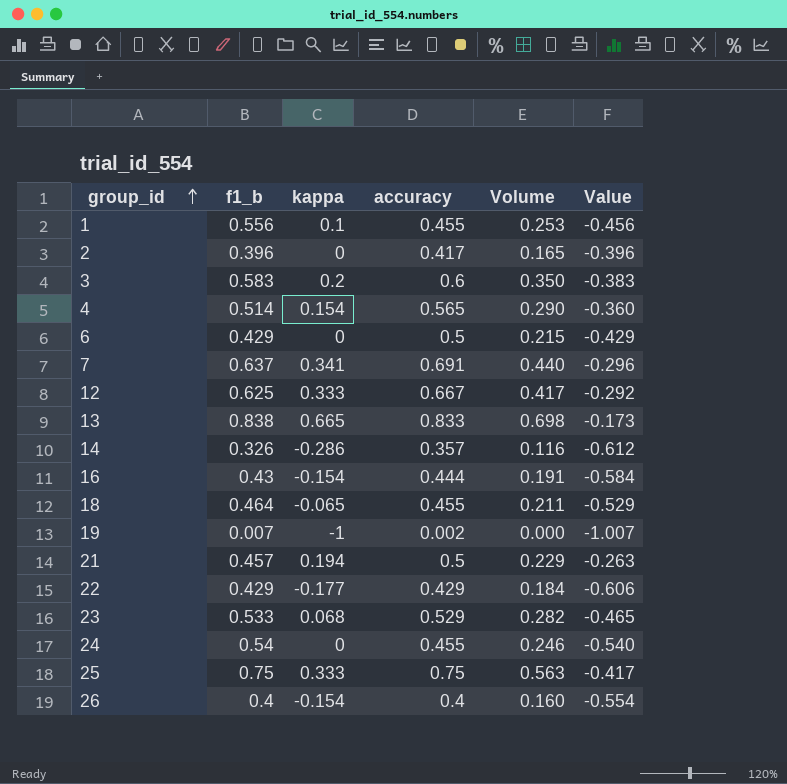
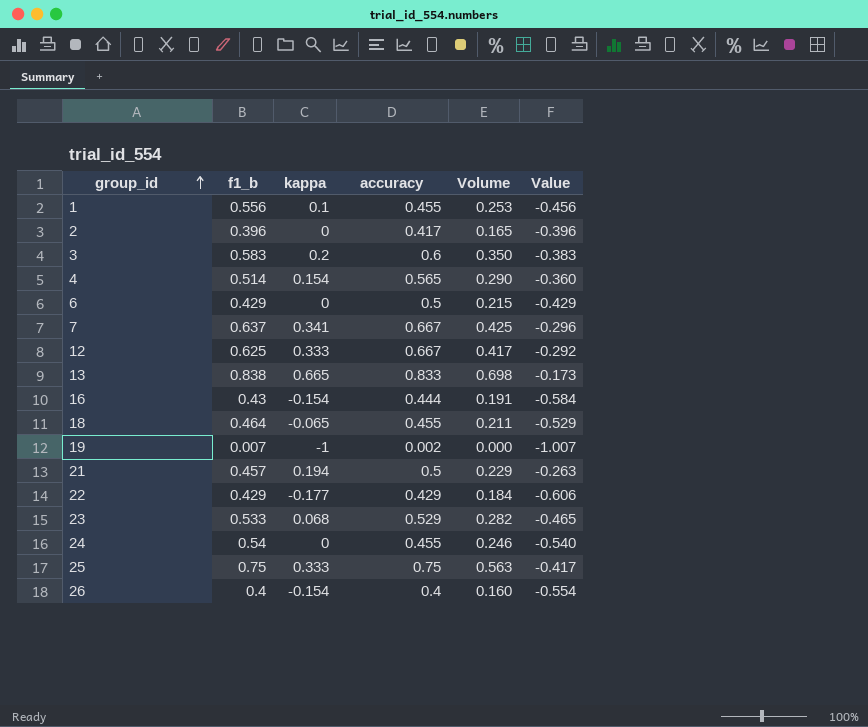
row 14: 0.326 | -0.286 | 0.357 | 0.116 | -0.612 -> none
7 | accuracy: 0.691 -> 0.667
7 | Volume: 0.440 -> 0.425

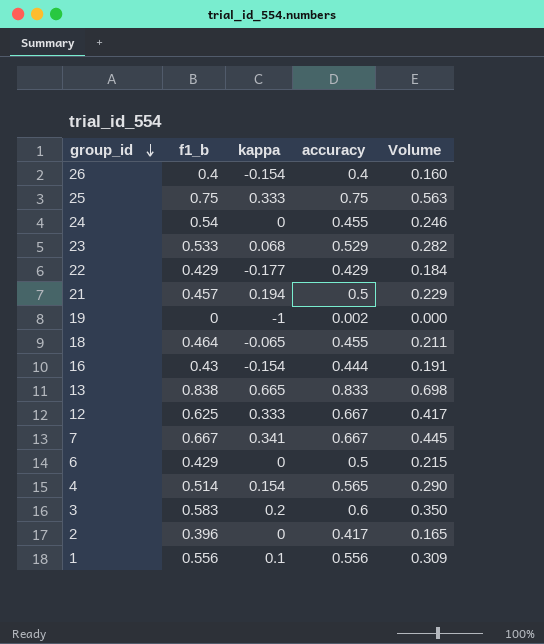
row order: group_id ascending -> group_id descending
column Value | formula: [kappa] - [f1_b] -> none
19 | f1_b: 0.007 -> 0
7 | f1_b: 0.637 -> 0.667
7 | Volume: 0.425 -> 0.445
1 | accuracy: 0.455 -> 0.556
1 | Volume: 0.253 -> 0.309

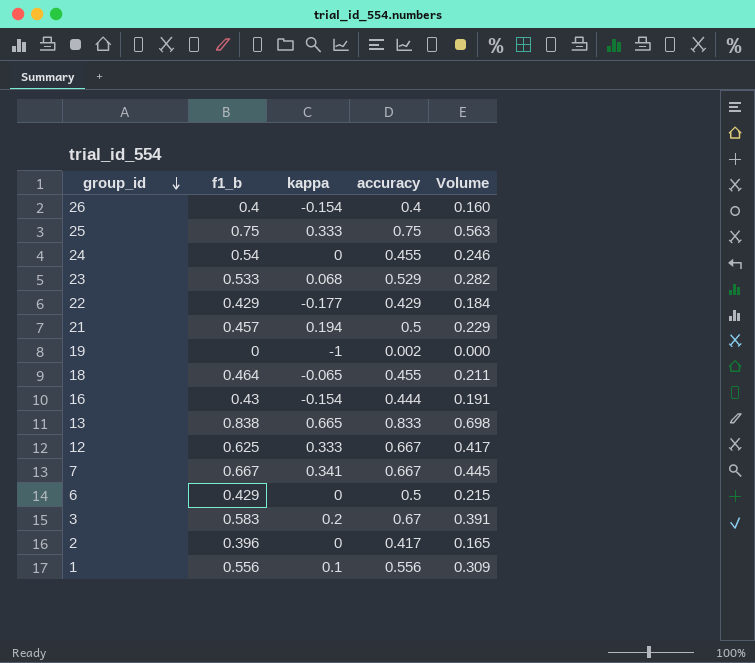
row 4: 0.514 | 0.154 | 0.565 | 0.290 -> none
3 | accuracy: 0.6 -> 0.67
3 | Volume: 0.350 -> 0.391

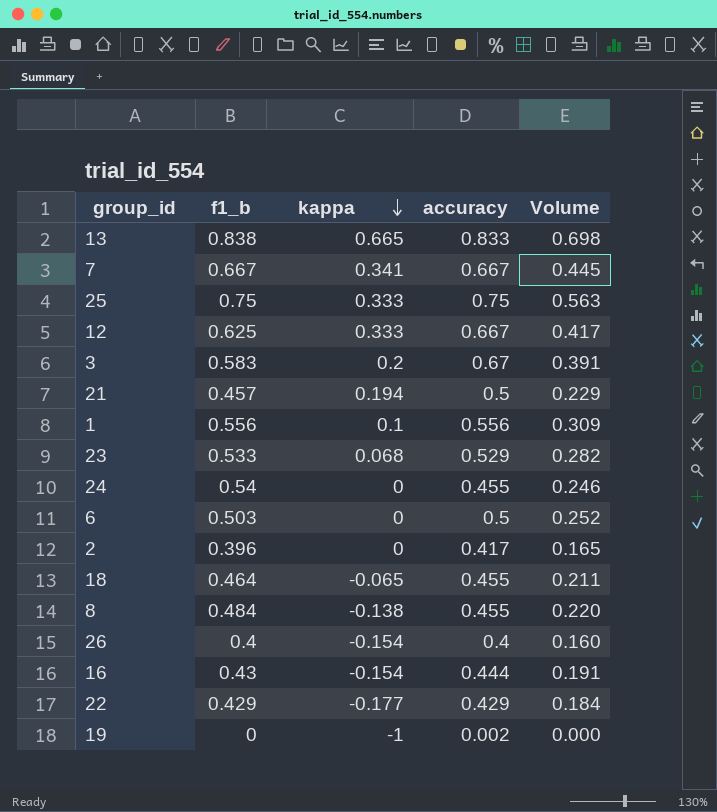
row order: group_id descending -> kappa descending
6 | f1_b: 0.429 -> 0.503
6 | Volume: 0.215 -> 0.252
row 8: none -> 0.484 | -0.138 | 0.455 | 0.220

